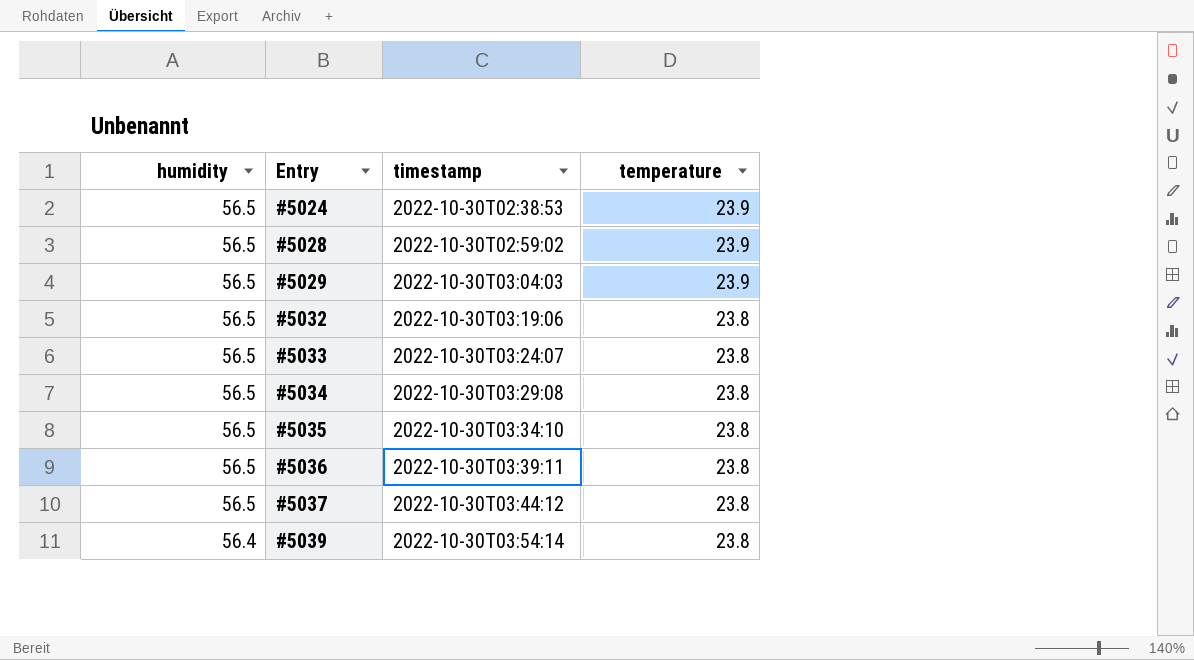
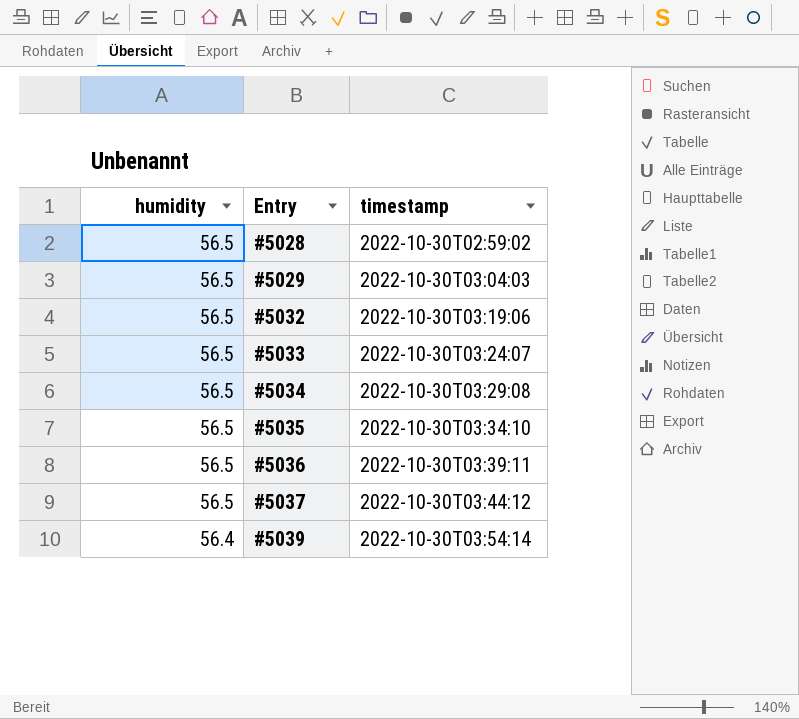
column temperature | position: 4 -> none
row #5024: 56.5 | 2022-10-30T02:38:53 | 23.9 -> none

